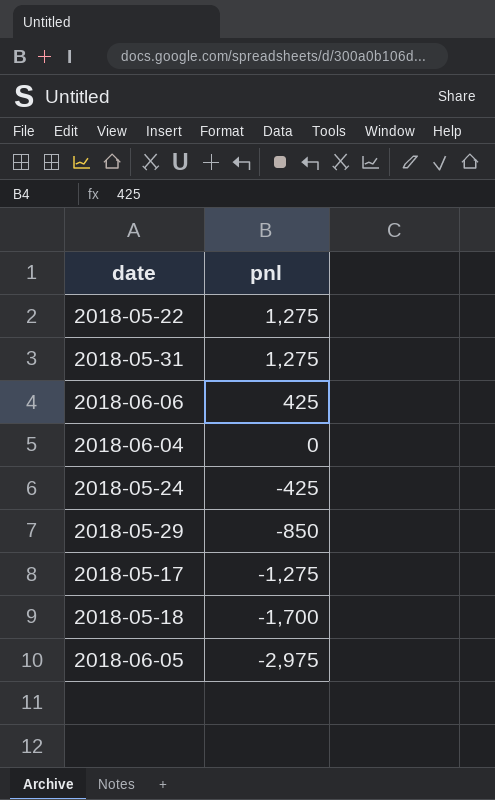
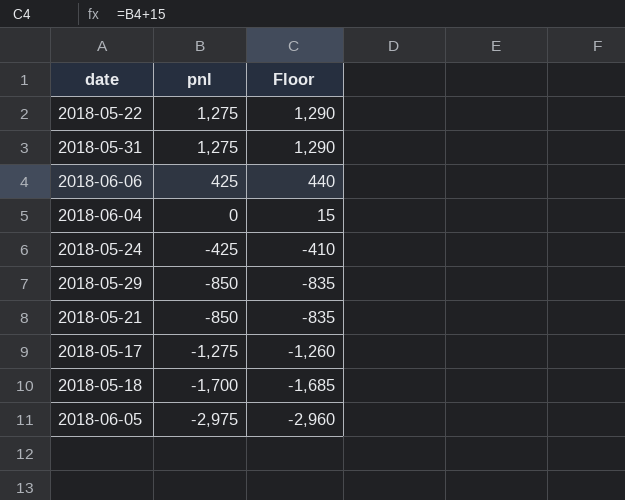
column Floor | formula: none -> [pnl] + 15
row 2018-05-21: none -> -850 | -835

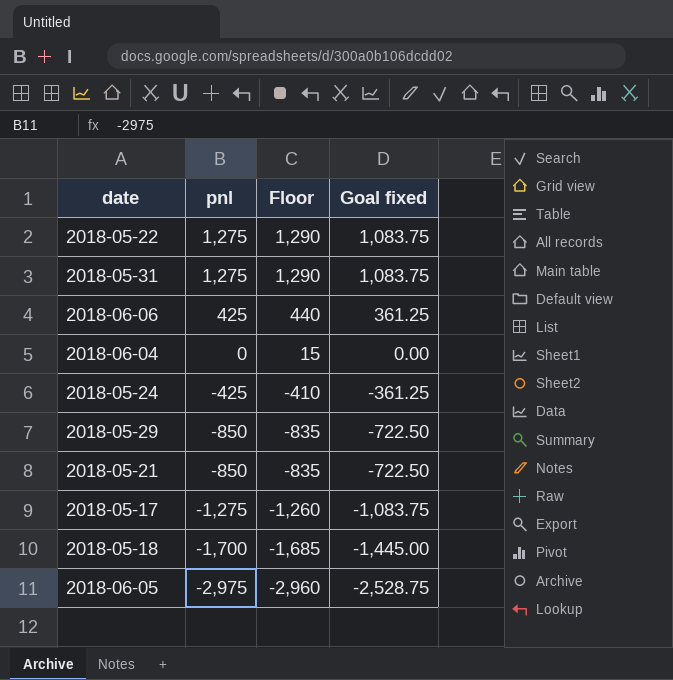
column Goal fixed | formula: none -> [pnl] * 0.85

